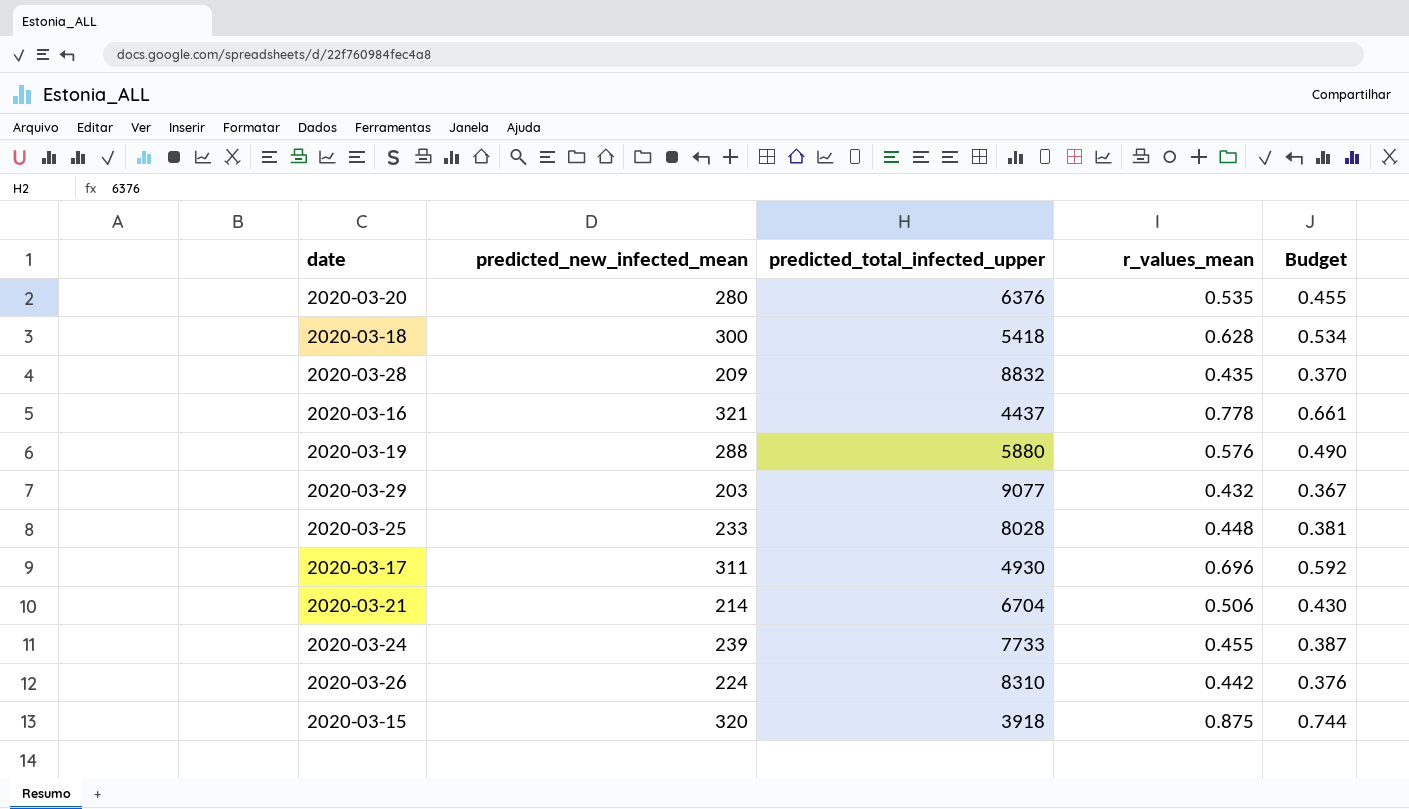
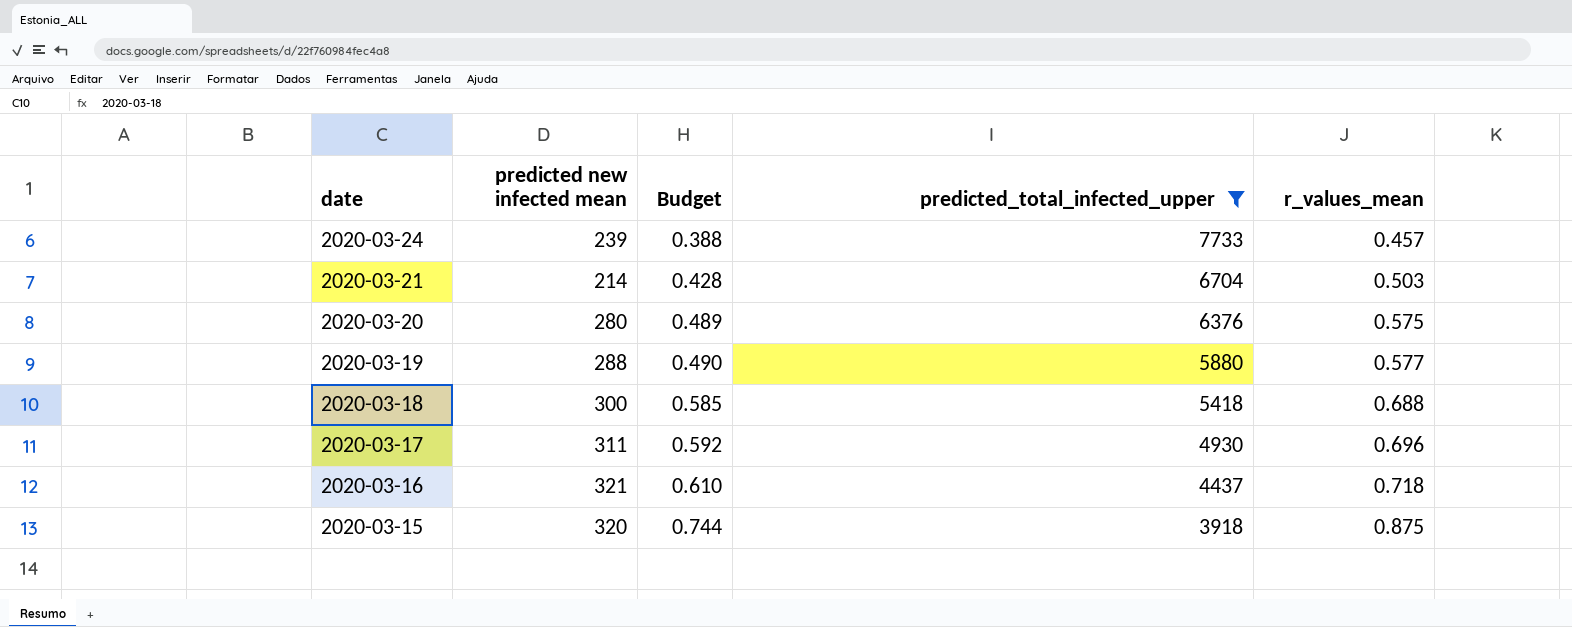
filter: none -> predicted_total_infected_upper <= 7733
row order: none -> date descending
column name: predicted_new_infected_mean -> predicted new infected mean
column Budget | position: 5 -> 3
2020-03-24 | Budget: 0.387 -> 0.388
2020-03-24 | r_values_mean: 0.455 -> 0.457
2020-03-21 | Budget: 0.430 -> 0.428
2020-03-21 | r_values_mean: 0.506 -> 0.503
2020-03-20 | Budget: 0.455 -> 0.489
2020-03-20 | r_values_mean: 0.535 -> 0.575
2020-03-19 | r_values_mean: 0.576 -> 0.577
2020-03-18 | Budget: 0.534 -> 0.585
2020-03-18 | r_values_mean: 0.628 -> 0.688
2020-03-16 | Budget: 0.661 -> 0.610
2020-03-16 | r_values_mean: 0.778 -> 0.718

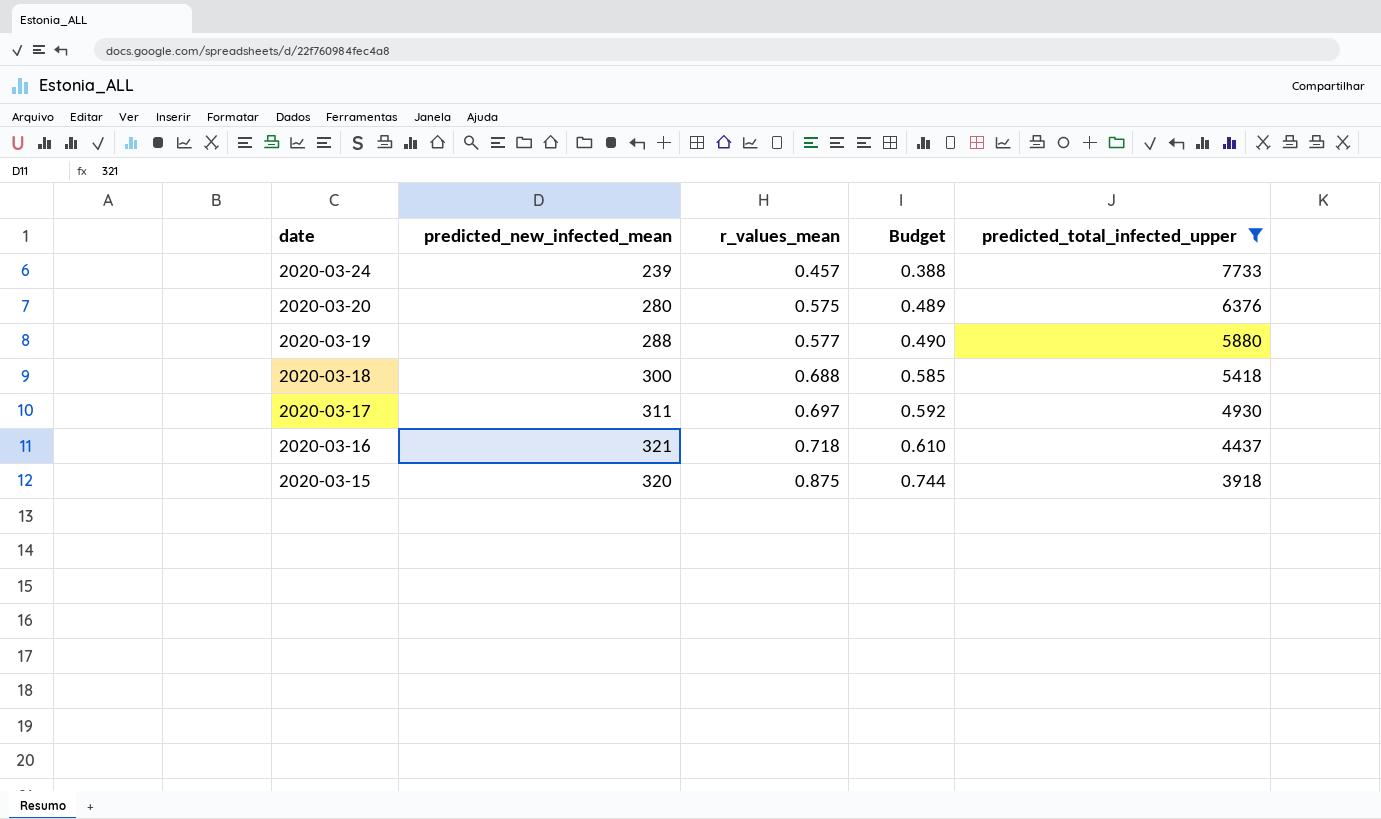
column name: predicted new infected mean -> predicted_new_infected_mean
column r_values_mean | position: 5 -> 3
row 2020-03-21: 214 | 0.428 | 6704 | 0.503 -> none
2020-03-17 | r_values_mean: 0.696 -> 0.697

